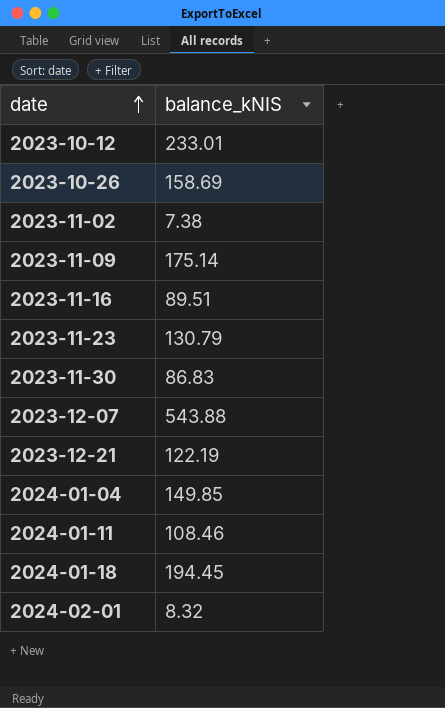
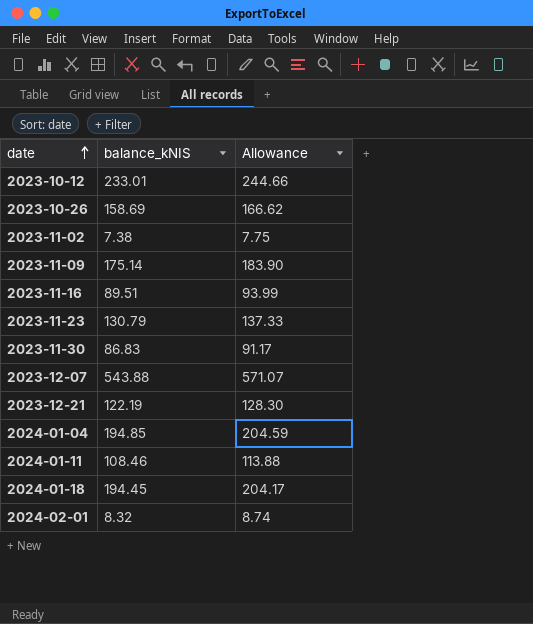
column Allowance | formula: none -> [balance_kNIS] * 1.05
2024-01-04 | balance_kNIS: 149.85 -> 194.85

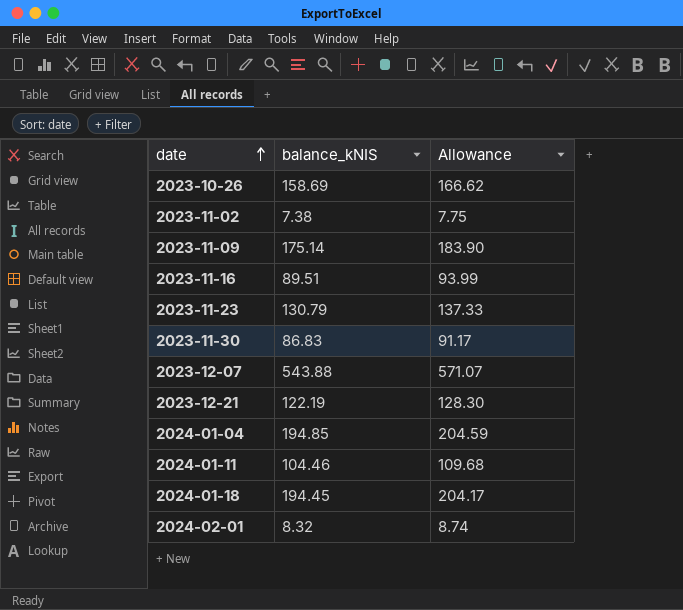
row 2023-10-12: 233.01 | 244.66 -> none
2024-01-11 | balance_kNIS: 108.46 -> 104.46
2024-01-11 | Allowance: 113.88 -> 109.68

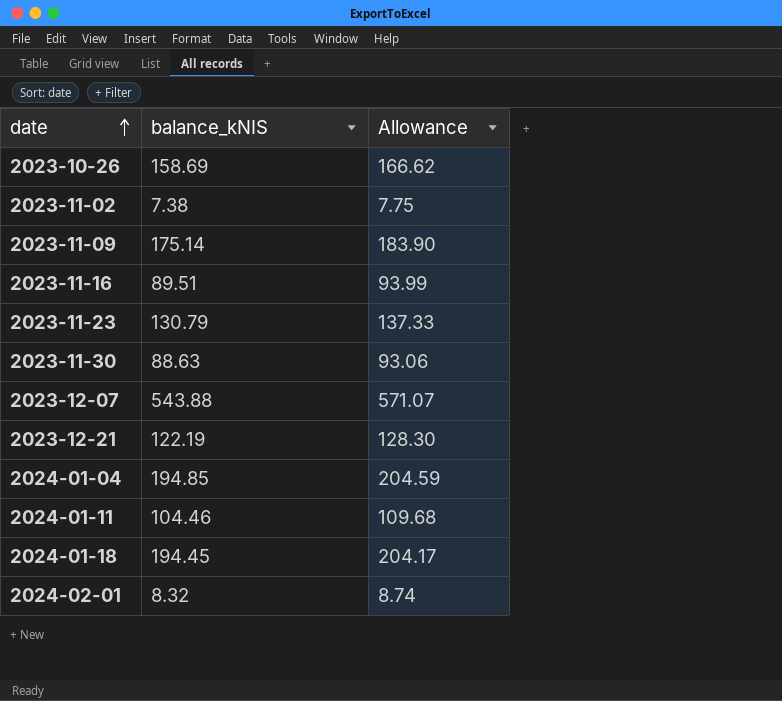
2023-11-30 | balance_kNIS: 86.83 -> 88.63
2023-11-30 | Allowance: 91.17 -> 93.06

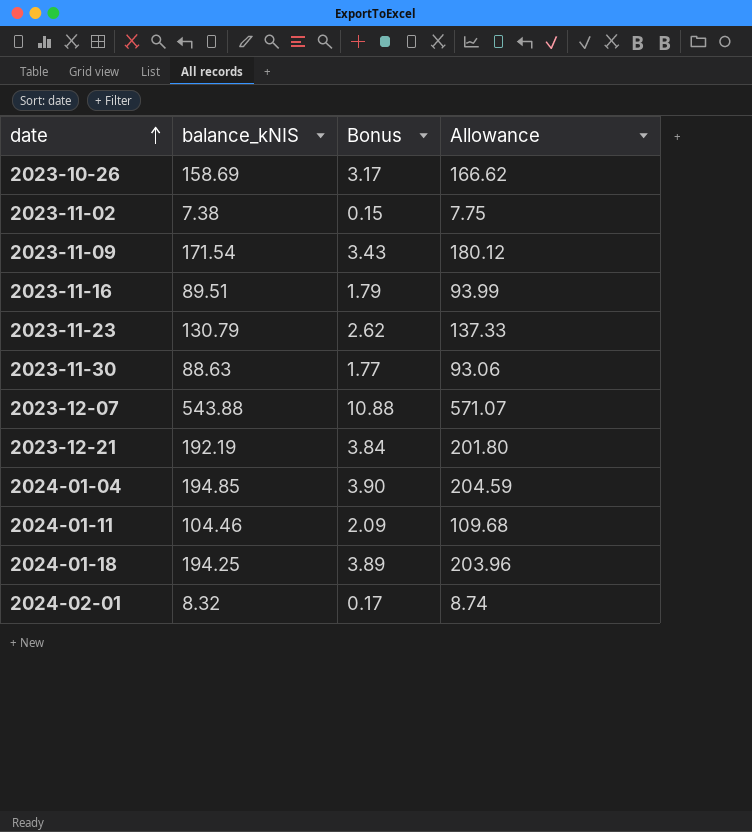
column Bonus | formula: none -> [balance_kNIS] * 0.02
2023-11-09 | balance_kNIS: 175.14 -> 171.54
2023-11-09 | Allowance: 183.90 -> 180.12
2023-12-21 | balance_kNIS: 122.19 -> 192.19
2023-12-21 | Allowance: 128.30 -> 201.80
2024-01-18 | balance_kNIS: 194.45 -> 194.25
2024-01-18 | Allowance: 204.17 -> 203.96

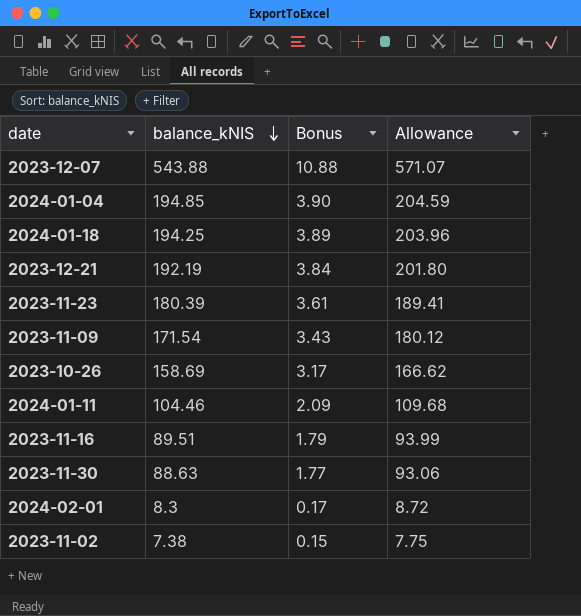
row order: date ascending -> balance_kNIS descending
2023-11-23 | balance_kNIS: 130.79 -> 180.39
2023-11-23 | Bonus: 2.62 -> 3.61
2023-11-23 | Allowance: 137.33 -> 189.41
2024-02-01 | balance_kNIS: 8.32 -> 8.3
2024-02-01 | Allowance: 8.74 -> 8.72

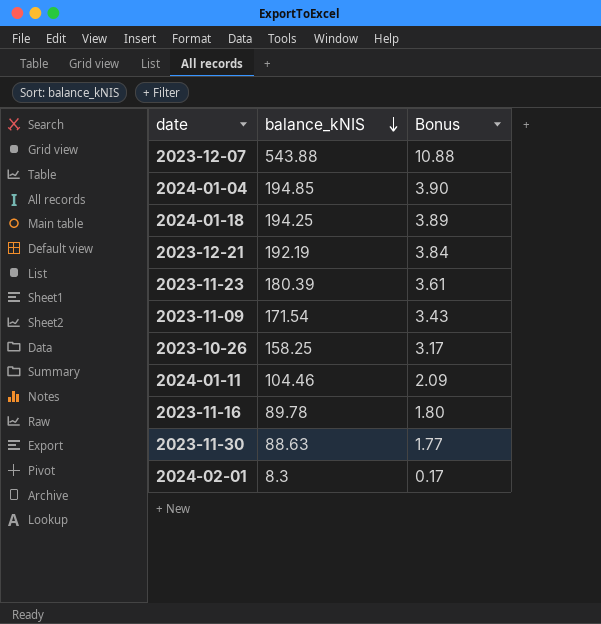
column Allowance | formula: [balance_kNIS] * 1.05 -> none
row 2023-11-02: 7.38 | 0.15 | 7.75 -> none
2023-10-26 | balance_kNIS: 158.69 -> 158.25
2023-11-16 | balance_kNIS: 89.51 -> 89.78
2023-11-16 | Bonus: 1.79 -> 1.80

